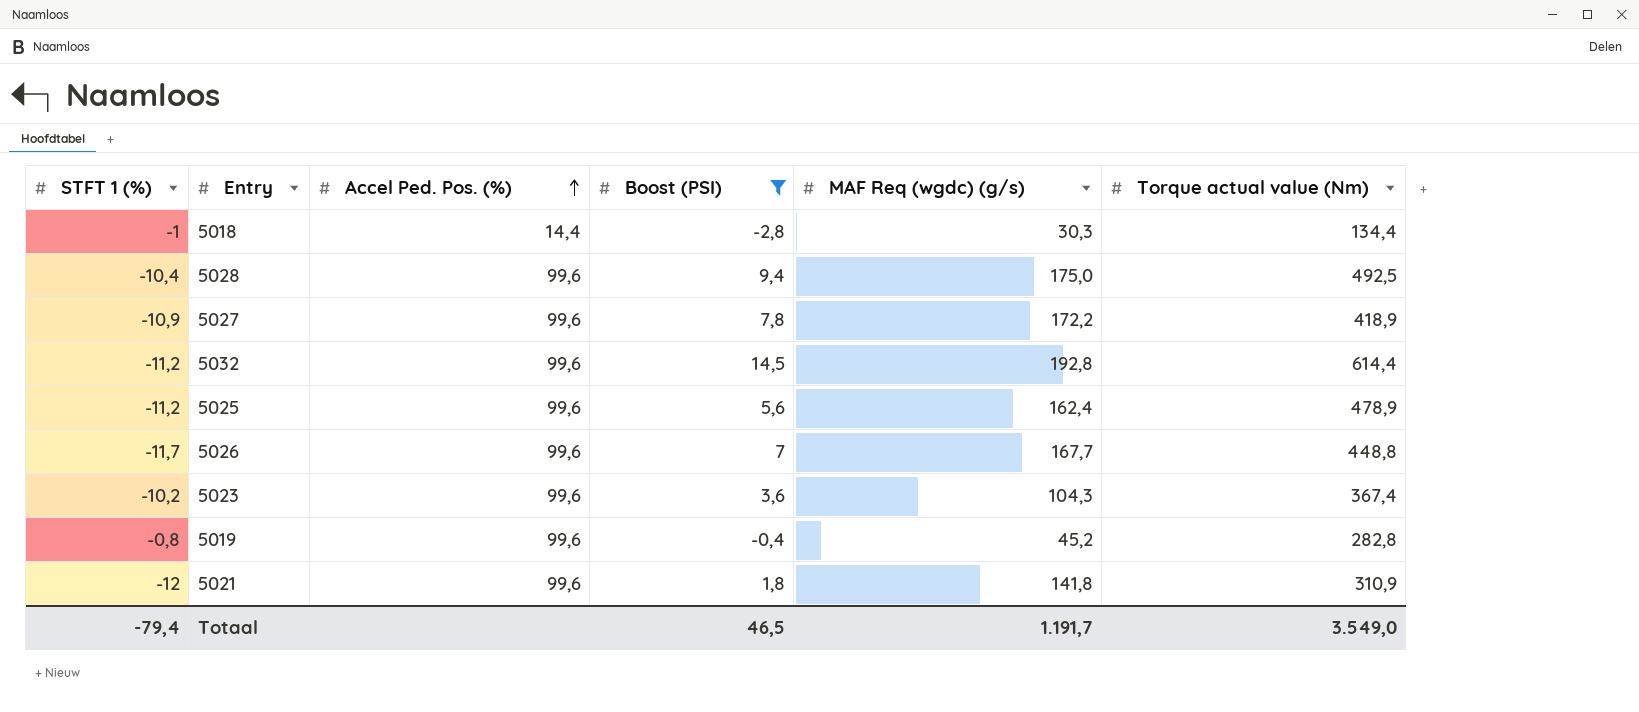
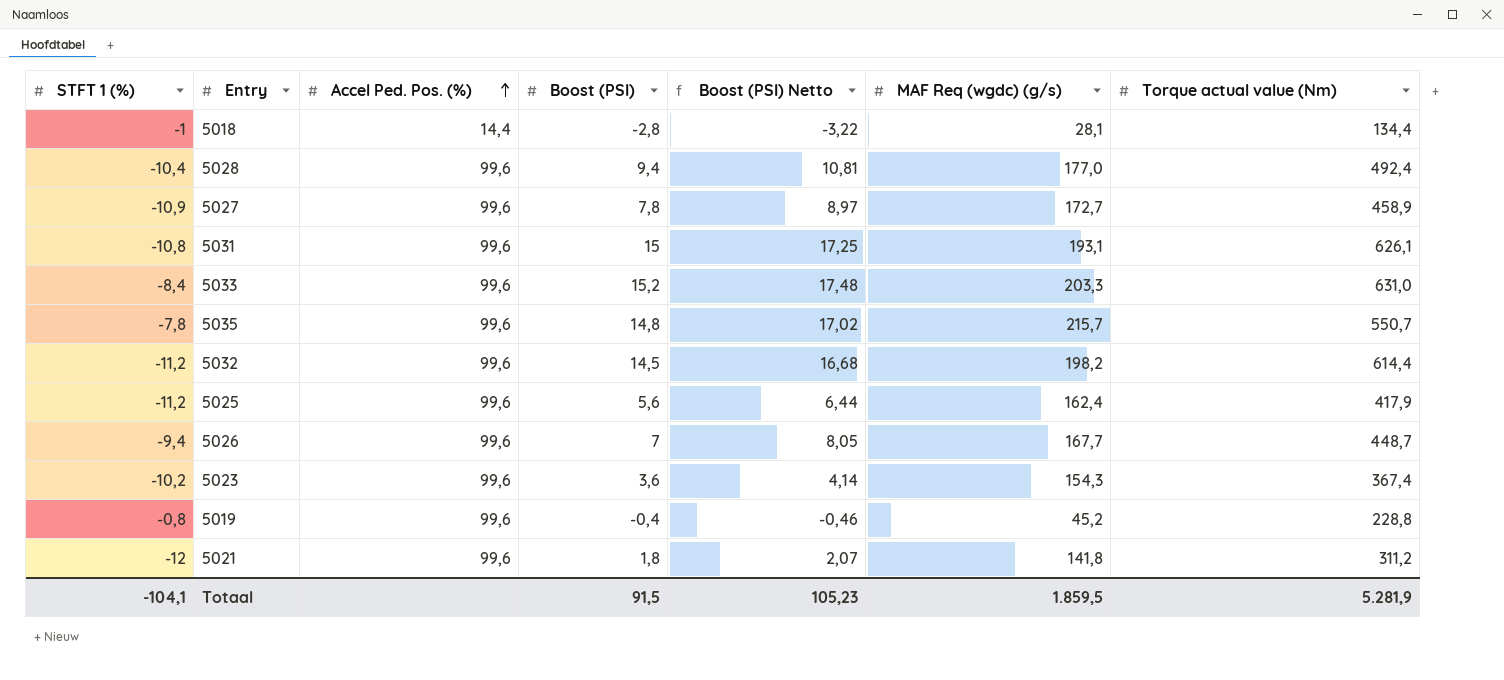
filter: Boost (PSI) <= 14,5 -> none
column Boost (PSI) Netto | formula: none -> [Boost (PSI)] * 1,15
5018 | MAF Req (wgdc) (g/s): 30,3 -> 28,1
5028 | MAF Req (wgdc) (g/s): 175,0 -> 177,0
5028 | Torque actual value (Nm): 492,5 -> 492,4
5027 | MAF Req (wgdc) (g/s): 172,2 -> 172,7
5027 | Torque actual value (Nm): 418,9 -> 458,9
5032 | MAF Req (wgdc) (g/s): 192,8 -> 198,2
5025 | Torque actual value (Nm): 478,9 -> 417,9
5026 | STFT 1 (%): -11,7 -> -9,4
5026 | Torque actual value (Nm): 448,8 -> 448,7
5023 | MAF Req (wgdc) (g/s): 104,3 -> 154,3
5019 | Torque actual value (Nm): 282,8 -> 228,8
5021 | Torque actual value (Nm): 310,9 -> 311,2
Totaal | STFT 1 (%): -79,4 -> -104,1
Totaal | Boost (PSI): 46,5 -> 91,5
Totaal | MAF Req (wgdc) (g/s): 1.191,7 -> 1.859,5
Totaal | Torque actual value (Nm): 3.549,0 -> 5.281,9

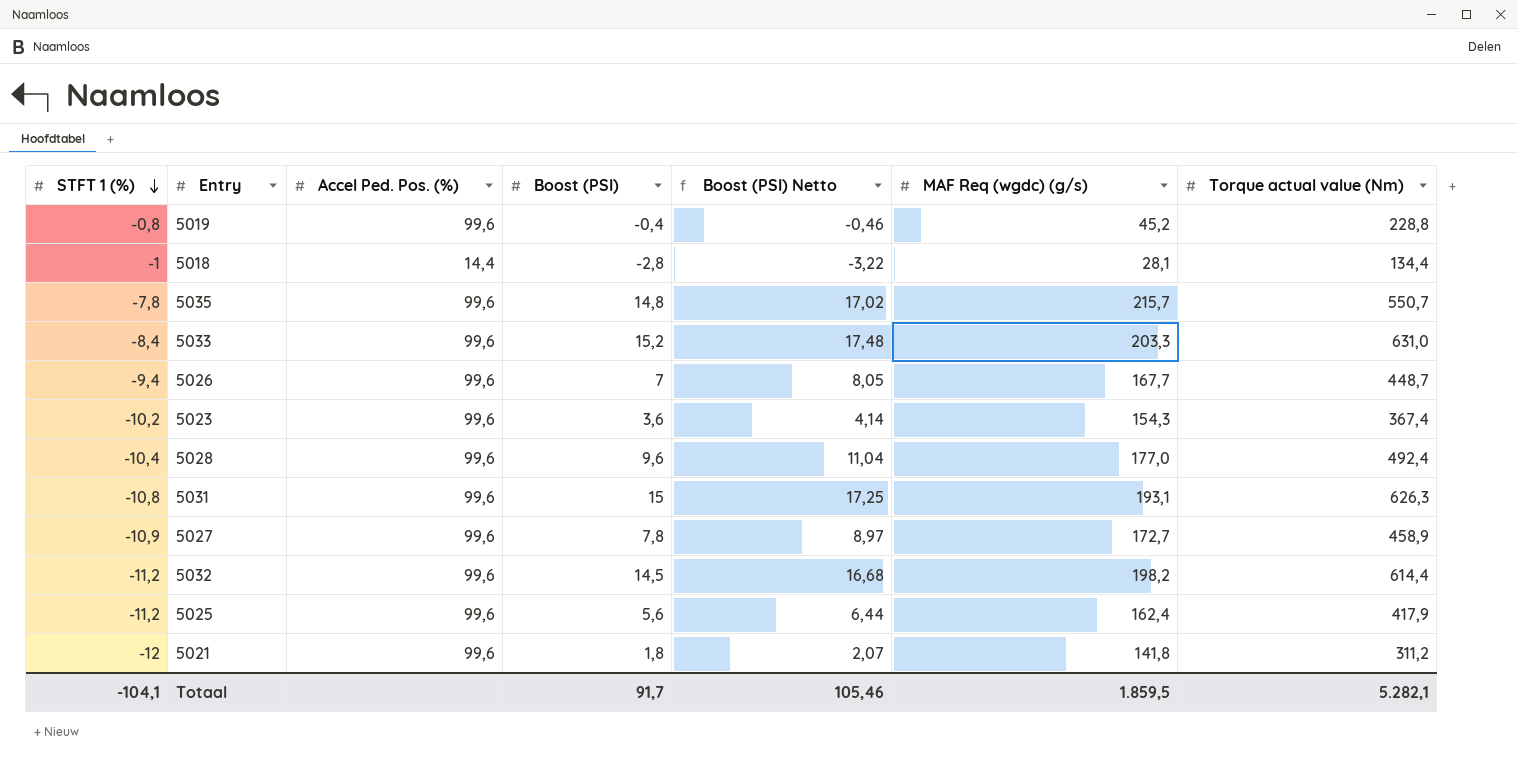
row order: Accel Ped. Pos. (%) ascending -> STFT 1 (%) descending
5028 | Boost (PSI): 9,4 -> 9,6
5028 | Boost (PSI) Netto: 10,81 -> 11,04
5031 | Torque actual value (Nm): 626,1 -> 626,3
Totaal | Boost (PSI): 91,5 -> 91,7
Totaal | Boost (PSI) Netto: 105,23 -> 105,46
Totaal | Torque actual value (Nm): 5.281,9 -> 5.282,1

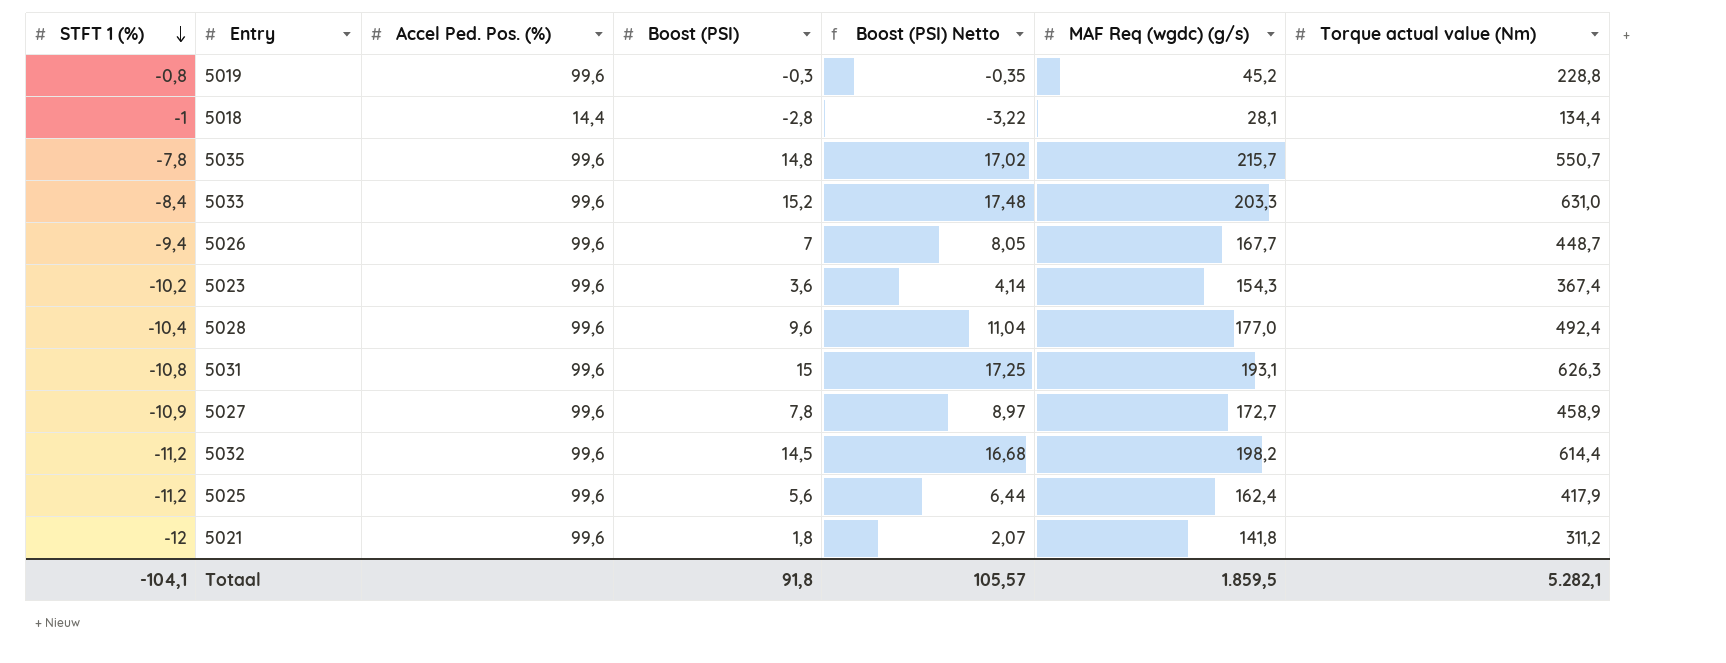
5019 | Boost (PSI): -0,4 -> -0,3
5019 | Boost (PSI) Netto: -0,46 -> -0,35
Totaal | Boost (PSI): 91,7 -> 91,8
Totaal | Boost (PSI) Netto: 105,46 -> 105,57

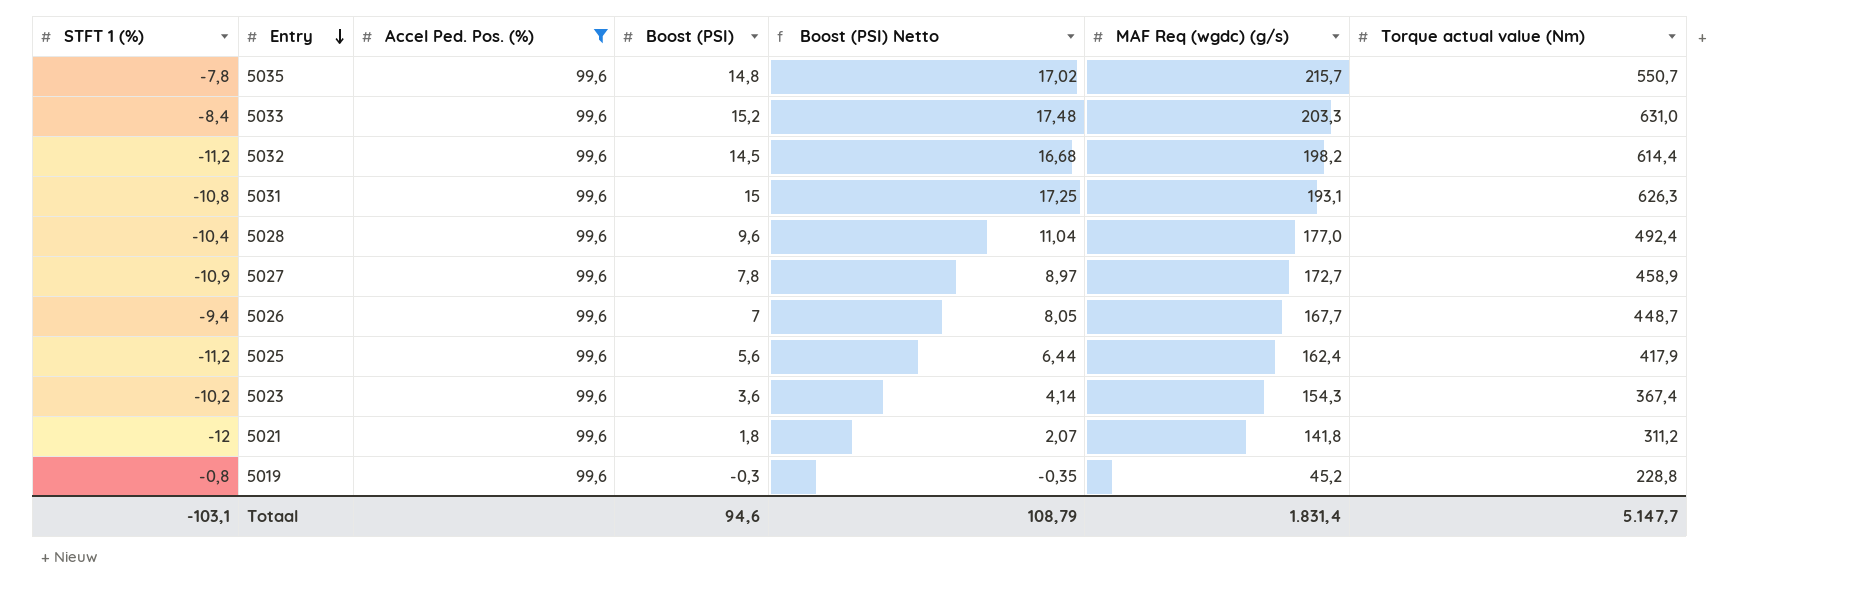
filter: none -> Accel Ped. Pos. (%) = 99,6
row order: STFT 1 (%) descending -> Entry descending
Totaal | STFT 1 (%): -104,1 -> -103,1
Totaal | Boost (PSI): 91,8 -> 94,6
Totaal | Boost (PSI) Netto: 105,57 -> 108,79
Totaal | MAF Req (wgdc) (g/s): 1.859,5 -> 1.831,4
Totaal | Torque actual value (Nm): 5.282,1 -> 5.147,7

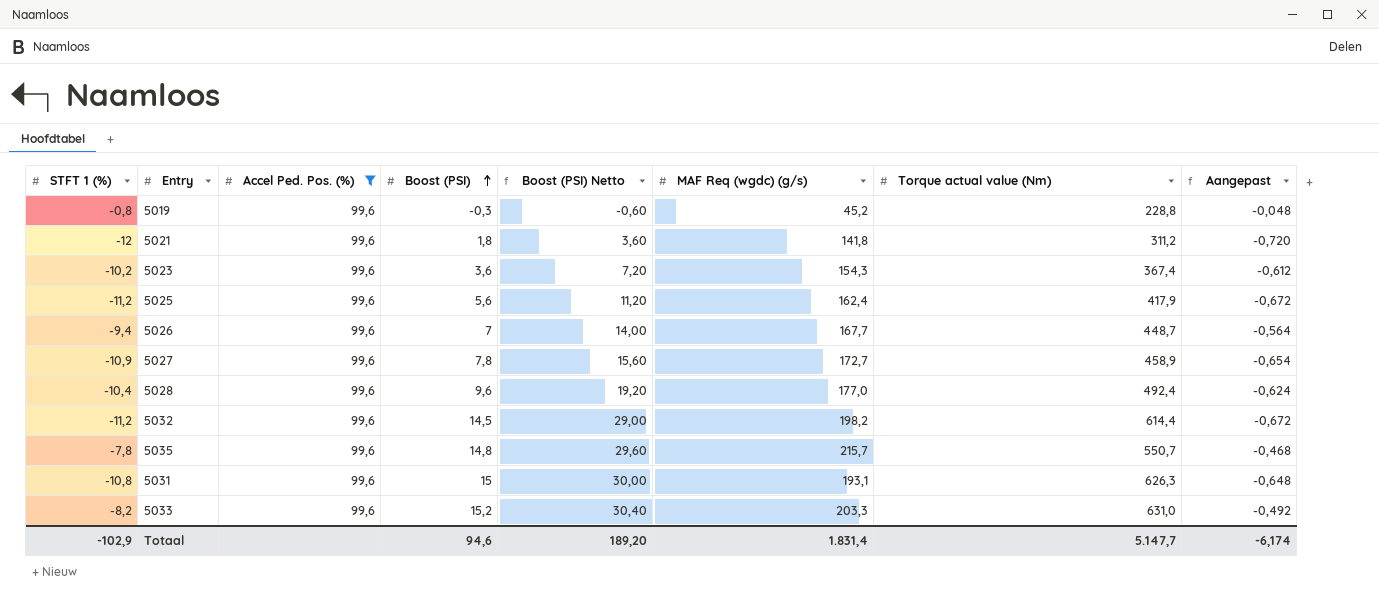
row order: Entry descending -> Boost (PSI) ascending
column Boost (PSI) Netto | formula: [Boost (PSI)] * 1,15 -> [Boost (PSI)] * 2
column Aangepast | formula: none -> [STFT 1 (%)] * 0,06
5033 | STFT 1 (%): -8,4 -> -8,2
Totaal | STFT 1 (%): -103,1 -> -102,9
Totaal | Boost (PSI) Netto: 108,79 -> 189,20

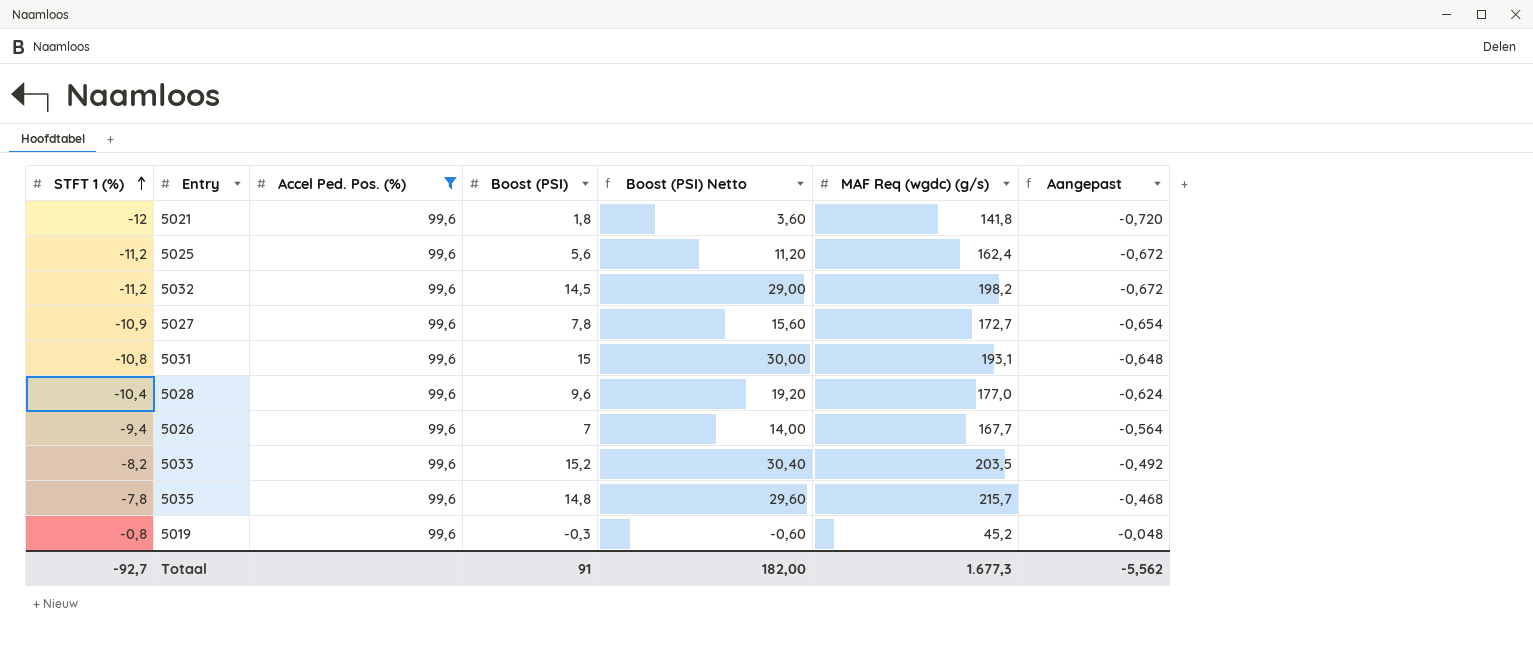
row order: Boost (PSI) ascending -> STFT 1 (%) ascending
column Torque actual value (Nm) | position: 7 -> none
row 5023: -10,2 | 99,6 | 3,6 | 7,20 | 154,3 | 367,4 | -0,612 -> none
5033 | MAF Req (wgdc) (g/s): 203,3 -> 203,5
Totaal | STFT 1 (%): -102,9 -> -92,7
Totaal | Boost (PSI): 94,6 -> 91
Totaal | Boost (PSI) Netto: 189,20 -> 182,00
Totaal | MAF Req (wgdc) (g/s): 1.831,4 -> 1.677,3
Totaal | Aangepast: -6,174 -> -5,562

